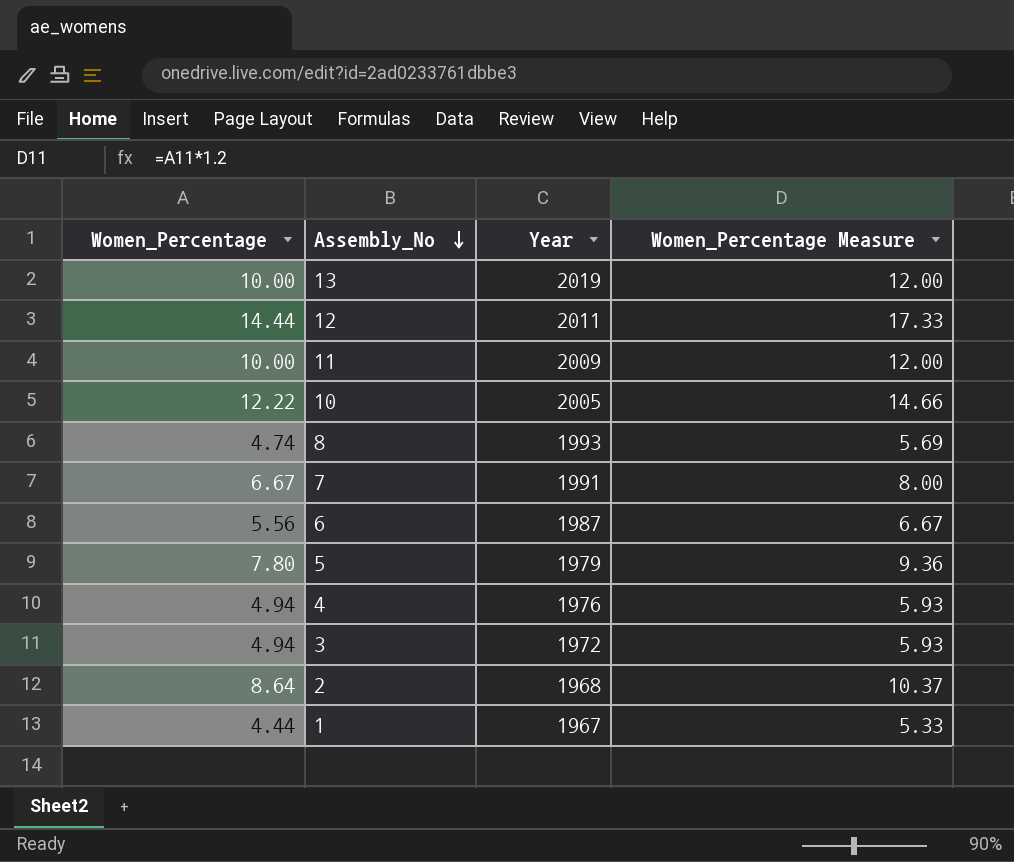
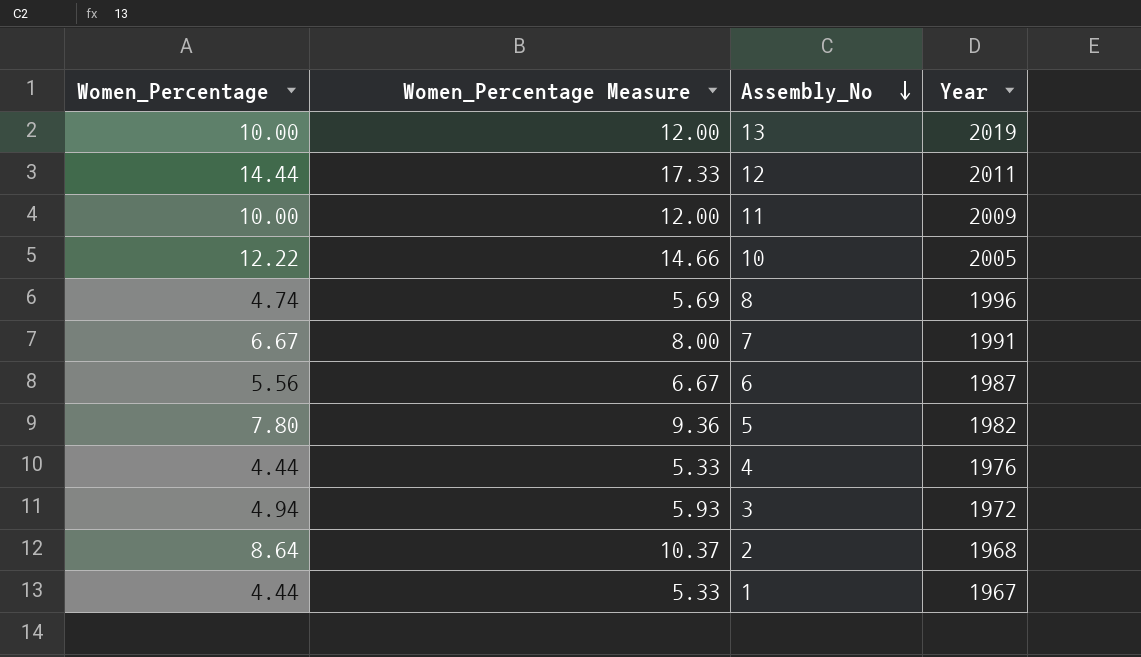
column Women_Percentage Measure | position: 4 -> 2
8 | Year: 1993 -> 1996
5 | Year: 1979 -> 1982
4 | Women_Percentage: 4.94 -> 4.44
4 | Women_Percentage Measure: 5.93 -> 5.33

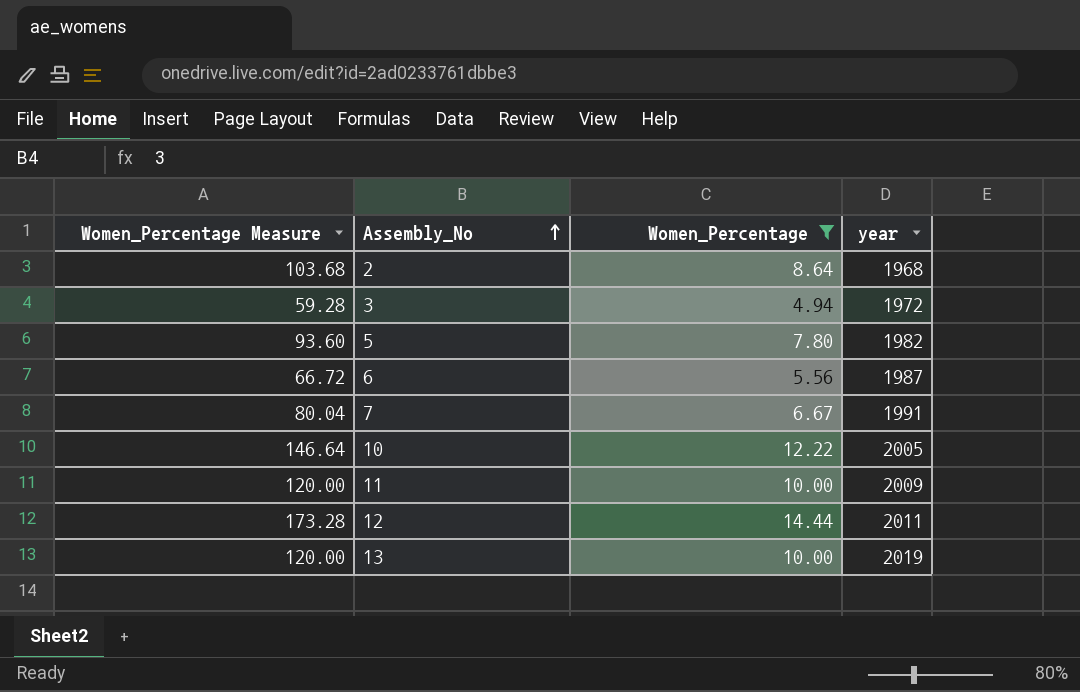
filter: none -> Women_Percentage >= 4.94
row order: Assembly_No descending -> Assembly_No ascending
column Women_Percentage Measure | formula: [Women_Percentage] * 1.2 -> [Women_Percentage] * 12
column Women_Percentage | position: 1 -> 3
column name: Year -> year

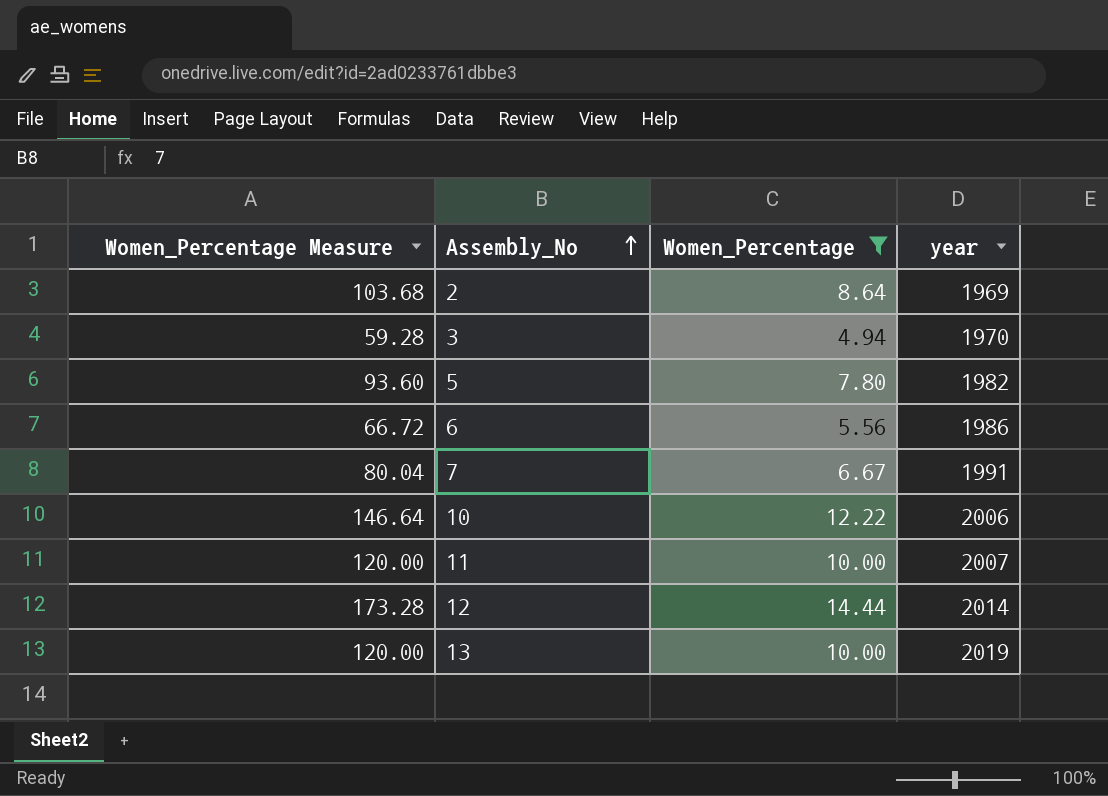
2 | year: 1968 -> 1969
3 | year: 1972 -> 1970
6 | year: 1987 -> 1986
10 | year: 2005 -> 2006
11 | year: 2009 -> 2007
12 | year: 2011 -> 2014

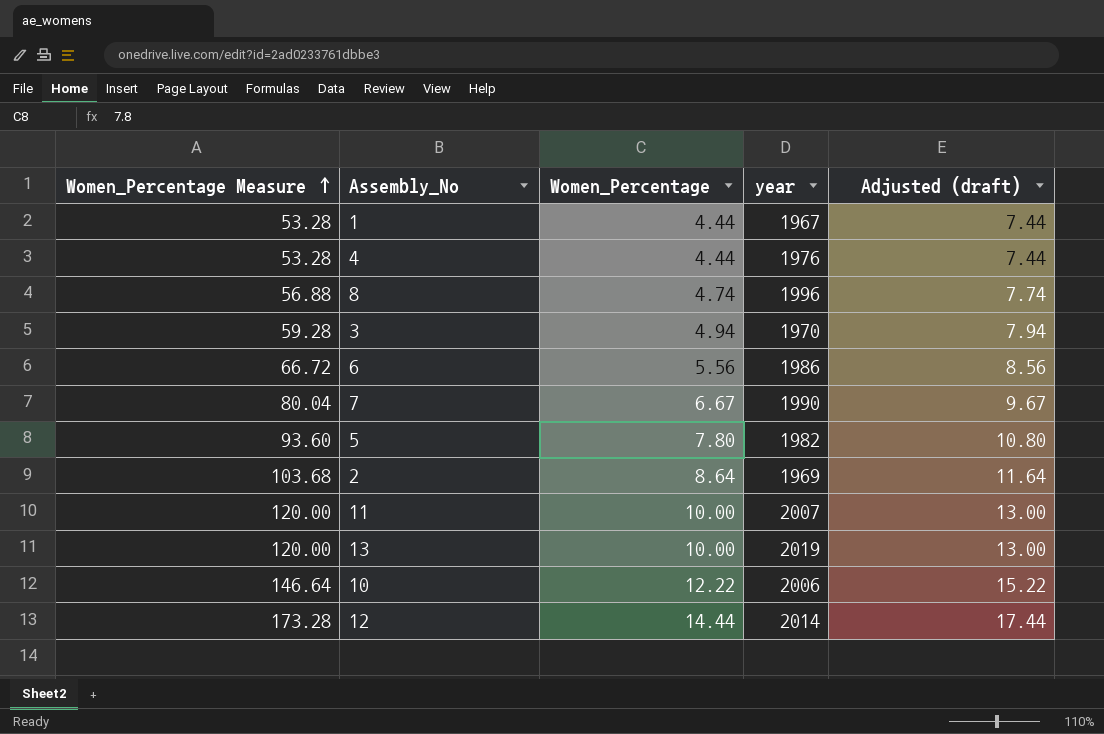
filter: Women_Percentage >= 4.94 -> none
row order: Assembly_No ascending -> Women_Percentage Measure ascending
column Adjusted (draft) | formula: none -> [Women_Percentage] + 3
7 | year: 1991 -> 1990

